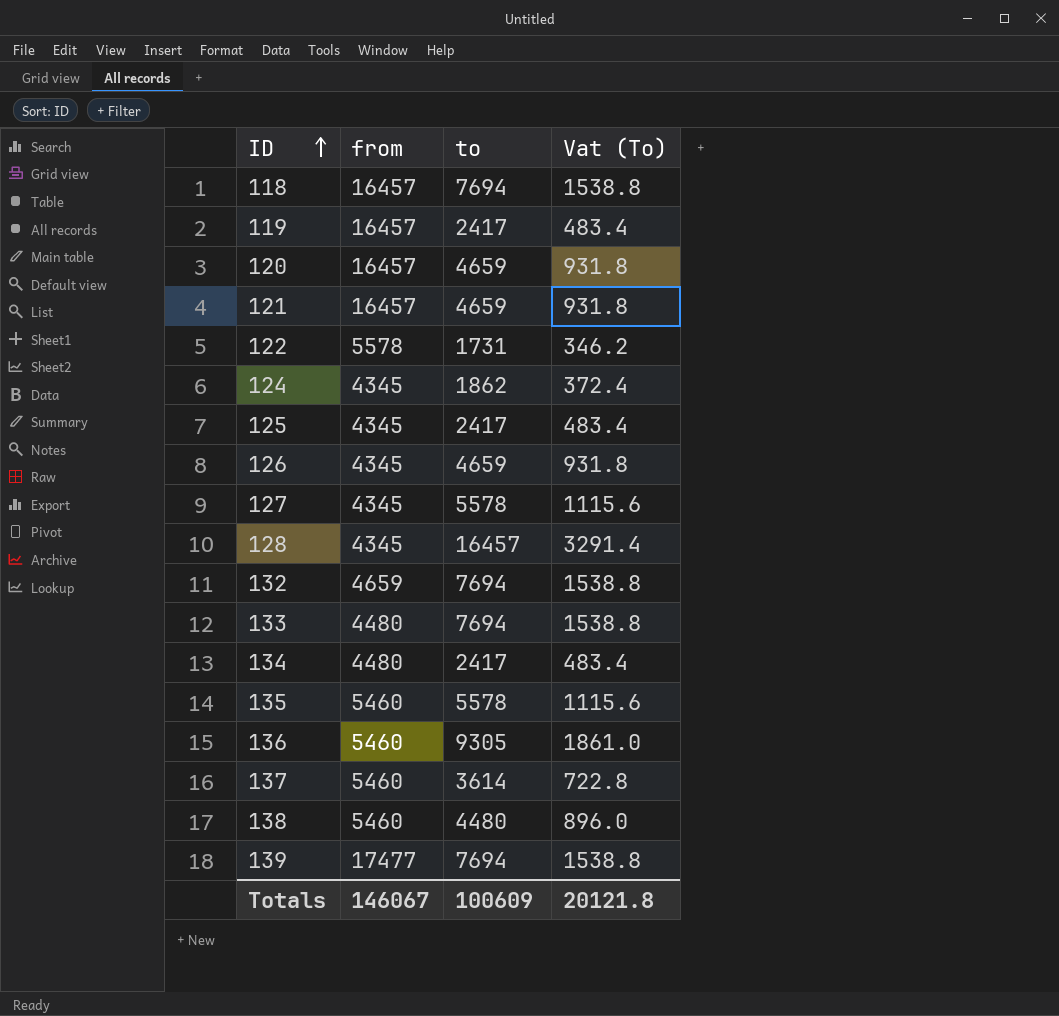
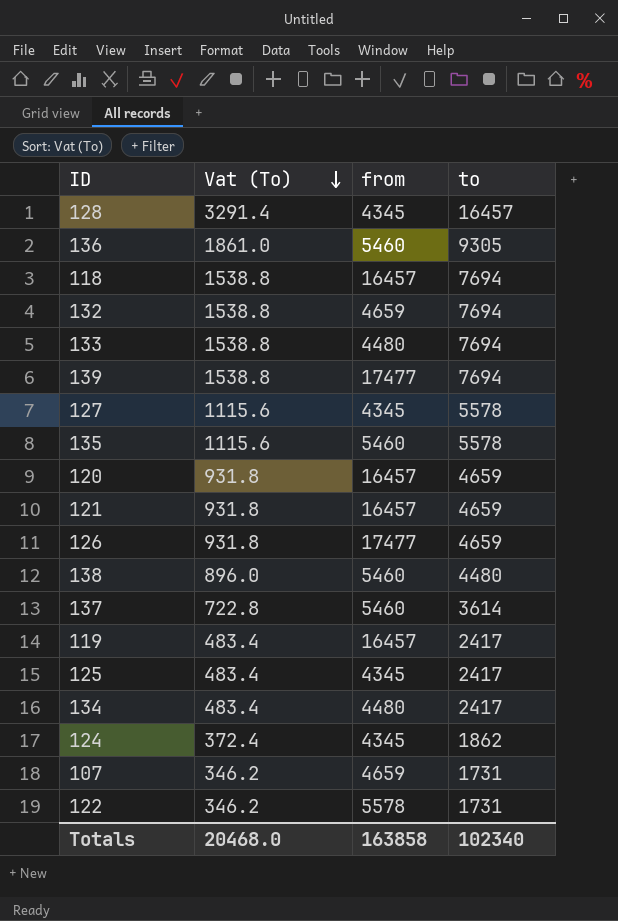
row order: ID ascending -> Vat (To) descending
column Vat (To) | position: 4 -> 2
126 | from: 4345 -> 17477
row 107: none -> 346.2 | 4659 | 1731
Totals | Vat (To): 20121.8 -> 20468.0
Totals | from: 146067 -> 163858
Totals | to: 100609 -> 102340

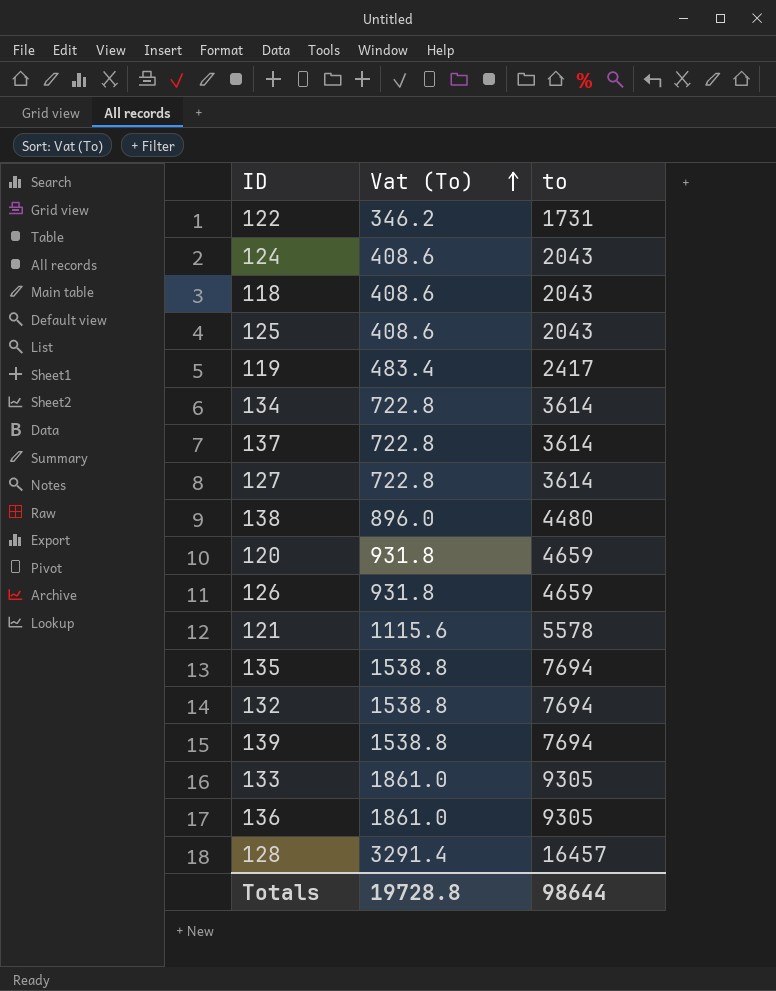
row order: Vat (To) descending -> Vat (To) ascending
column from | position: 3 -> none
row 107: 346.2 | 4659 | 1731 -> none
124 | Vat (To): 372.4 -> 408.6
124 | to: 1862 -> 2043
118 | Vat (To): 1538.8 -> 408.6
118 | to: 7694 -> 2043
125 | Vat (To): 483.4 -> 408.6
125 | to: 2417 -> 2043
134 | Vat (To): 483.4 -> 722.8
134 | to: 2417 -> 3614
127 | Vat (To): 1115.6 -> 722.8
127 | to: 5578 -> 3614
121 | Vat (To): 931.8 -> 1115.6
121 | to: 4659 -> 5578
135 | Vat (To): 1115.6 -> 1538.8
135 | to: 5578 -> 7694
133 | Vat (To): 1538.8 -> 1861.0
133 | to: 7694 -> 9305
Totals | Vat (To): 20468.0 -> 19728.8
Totals | to: 102340 -> 98644

